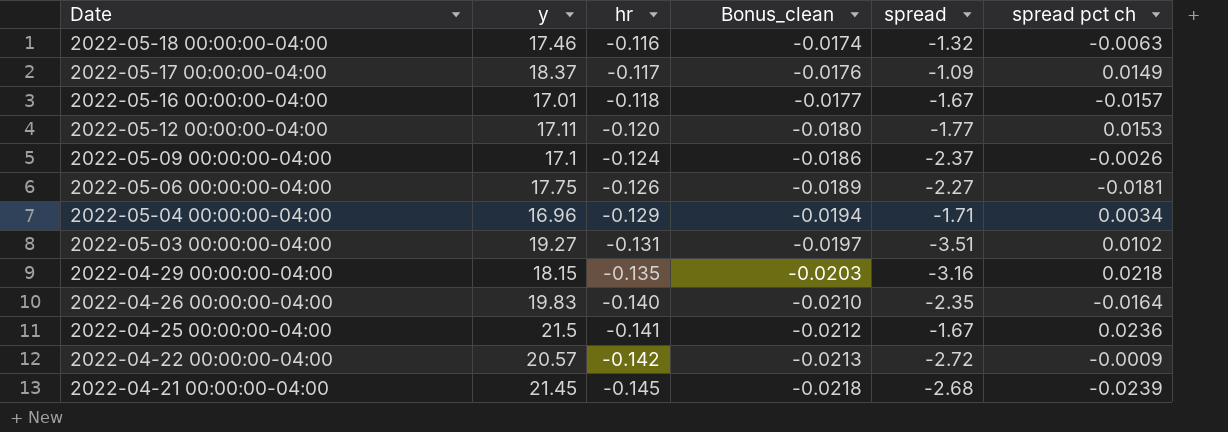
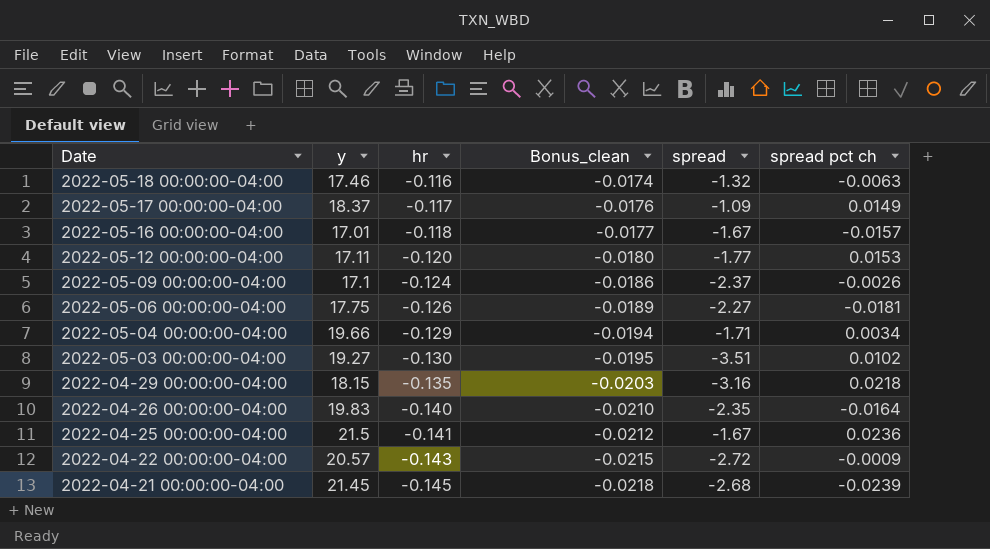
2022-05-04 00:00:00-04:00 | y: 16.96 -> 19.66
2022-05-03 00:00:00-04:00 | hr: -0.131 -> -0.130
2022-05-03 00:00:00-04:00 | Bonus_clean: -0.0197 -> -0.0195
2022-04-22 00:00:00-04:00 | hr: -0.142 -> -0.143
2022-04-22 00:00:00-04:00 | Bonus_clean: -0.0213 -> -0.0215

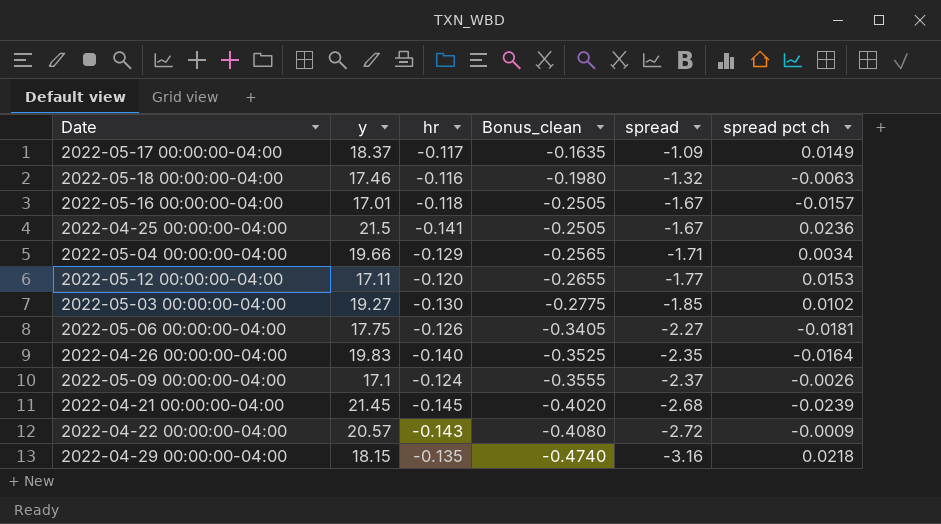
row order: Date descending -> Bonus_clean descending
column Bonus_clean | formula: [hr] * 0.15 -> [spread] * 0.15
2022-05-03 00:00:00-04:00 | spread: -3.51 -> -1.85

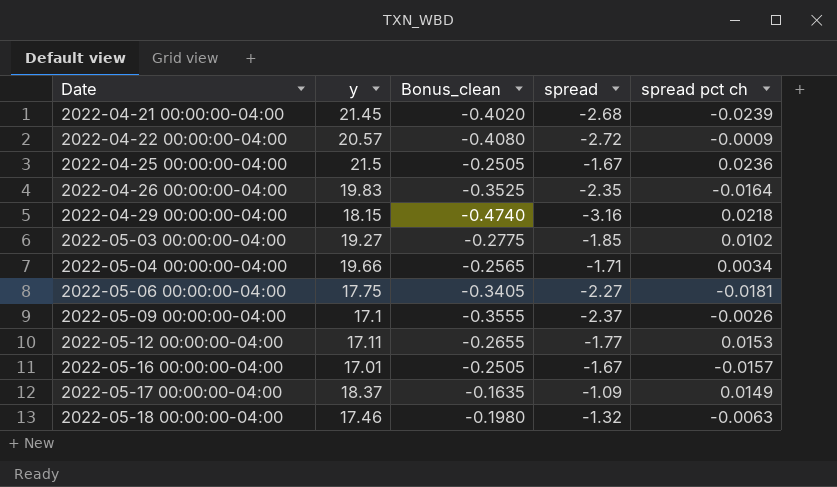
row order: Bonus_clean descending -> Date ascending
column hr | position: 3 -> none

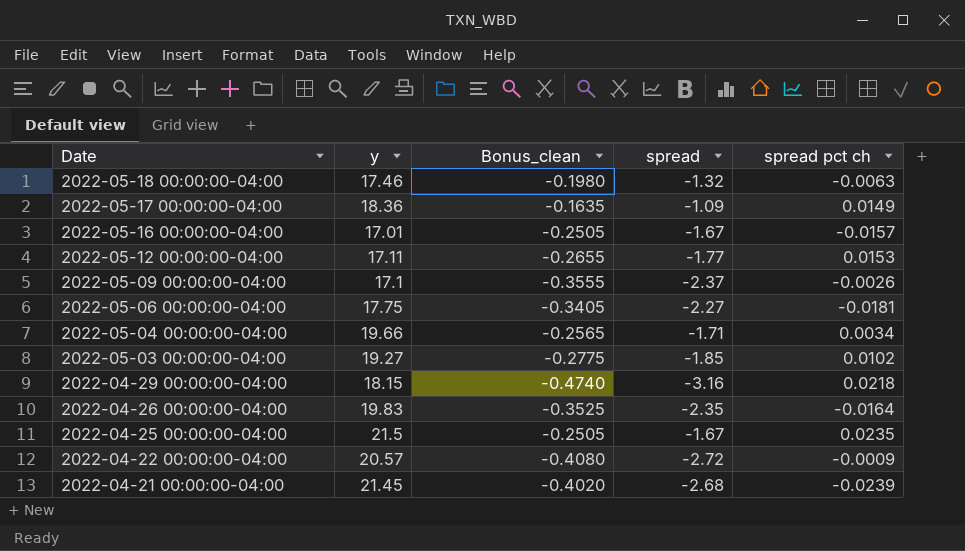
row order: Date ascending -> Date descending
2022-05-17 00:00:00-04:00 | y: 18.37 -> 18.36
2022-04-25 00:00:00-04:00 | spread pct ch: 0.0236 -> 0.0235

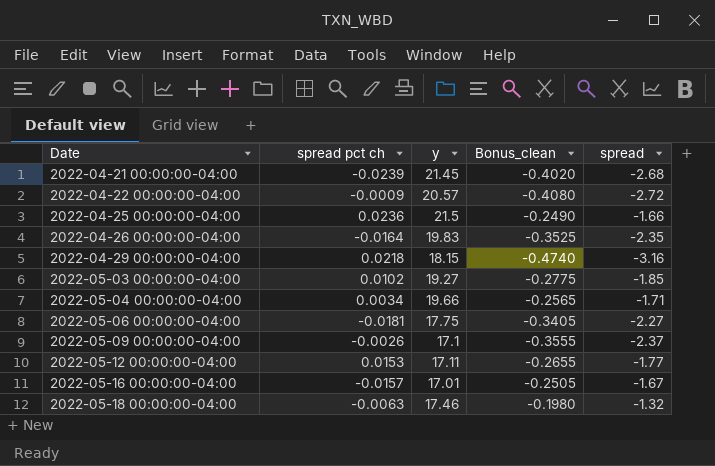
row order: Date descending -> Date ascending
column spread pct ch | position: 5 -> 2
row 2022-05-17 00:00:00-04:00: 18.36 | -0.1635 | -1.09 | 0.0149 -> none
2022-04-25 00:00:00-04:00 | spread pct ch: 0.0235 -> 0.0236
2022-04-25 00:00:00-04:00 | Bonus_clean: -0.2505 -> -0.2490
2022-04-25 00:00:00-04:00 | spread: -1.67 -> -1.66

